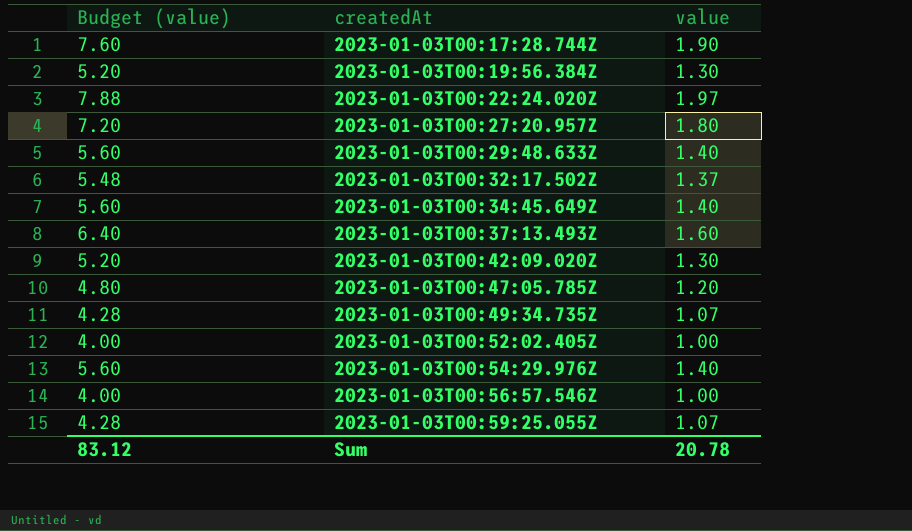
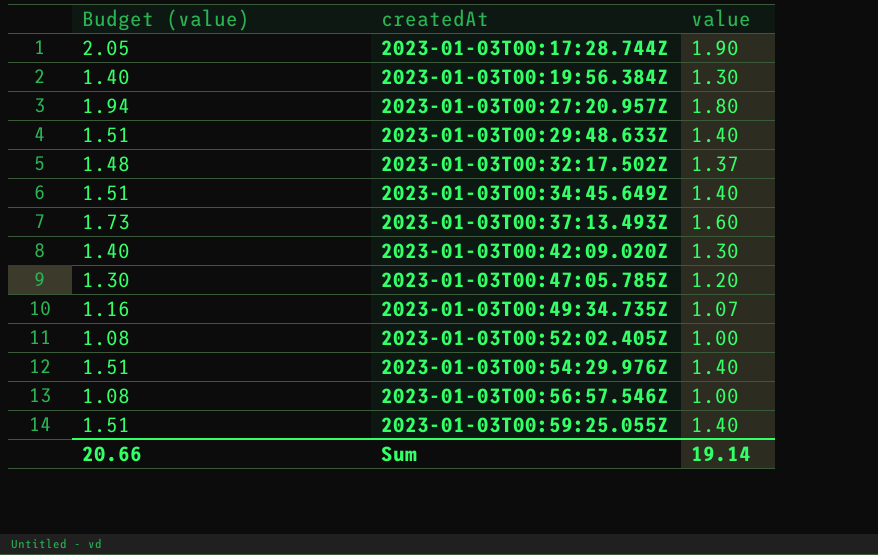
column Budget (value) | formula: [value] * 4 -> [value] * 1.08
row 2023-01-03T00:22:24.020Z: 7.88 | 1.97 -> none
2023-01-03T00:59:25.055Z | value: 1.07 -> 1.40
Sum | Budget (value): 83.12 -> 20.66
Sum | value: 20.78 -> 19.14

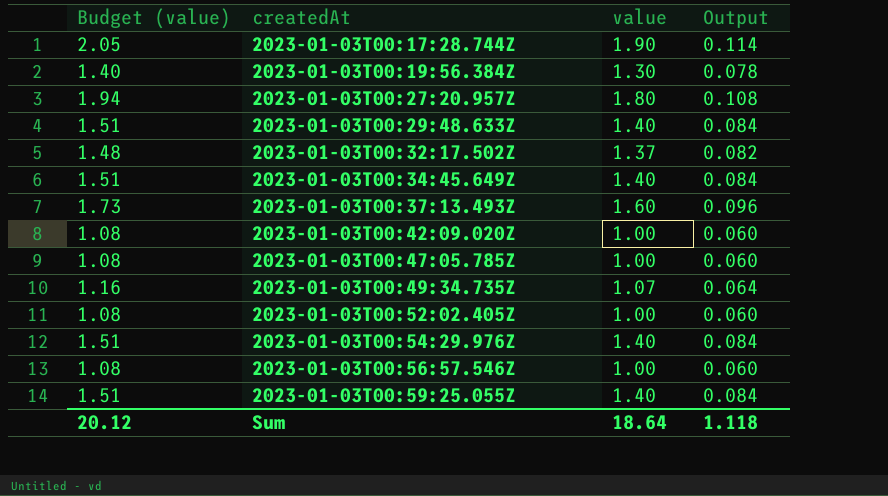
column Output | formula: none -> [value] * 0.06
2023-01-03T00:42:09.020Z | Budget (value): 1.40 -> 1.08
2023-01-03T00:42:09.020Z | value: 1.30 -> 1.00
2023-01-03T00:47:05.785Z | Budget (value): 1.30 -> 1.08
2023-01-03T00:47:05.785Z | value: 1.20 -> 1.00
Sum | Budget (value): 20.66 -> 20.12
Sum | value: 19.14 -> 18.64

